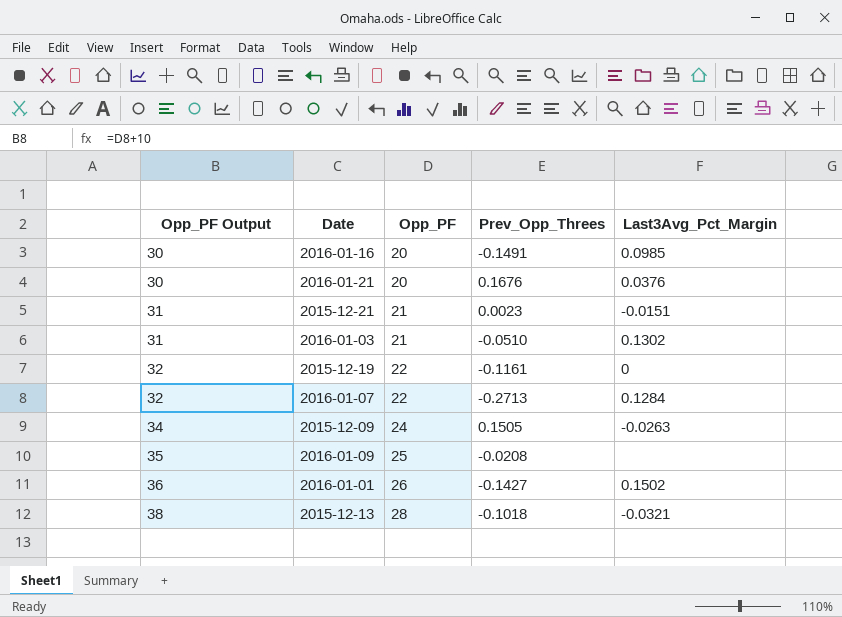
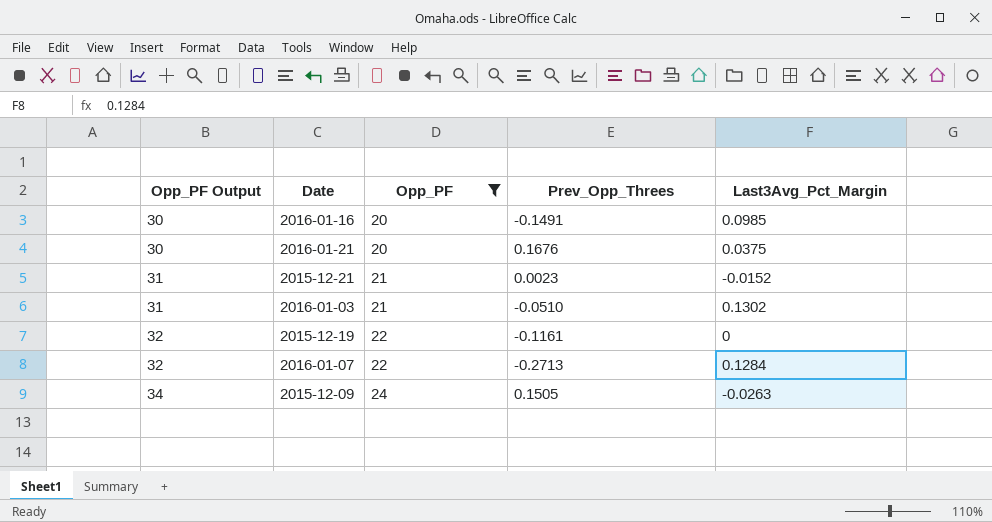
filter: none -> Opp_PF <= 24
2016-01-21 | Last3Avg_Pct_Margin: 0.0376 -> 0.0375
2015-12-21 | Last3Avg_Pct_Margin: -0.0151 -> -0.0152

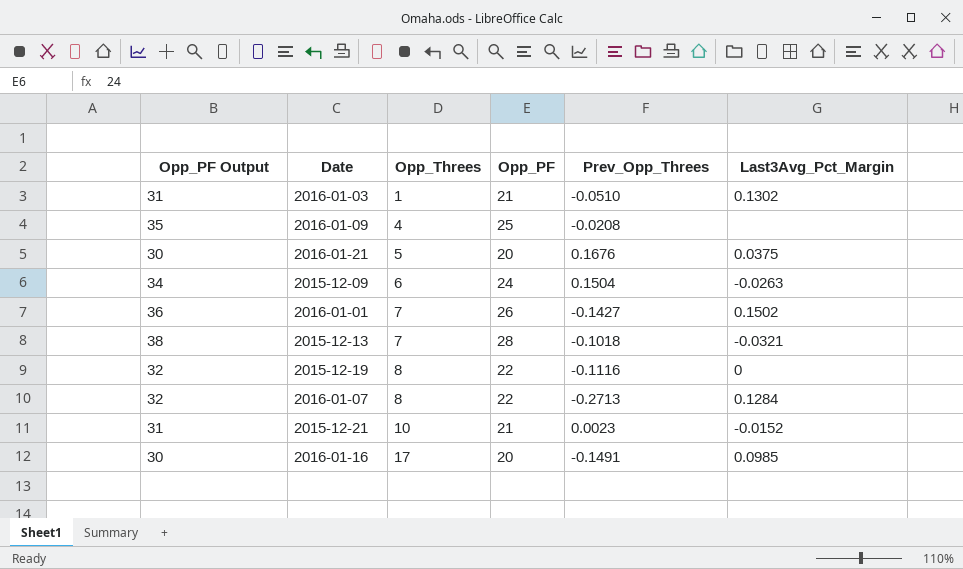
filter: Opp_PF <= 24 -> none
row order: Opp_PF Output ascending -> Opp_Threes ascending
column Opp_Threes | position: none -> 3
2015-12-09 | Prev_Opp_Threes: 0.1505 -> 0.1504
2015-12-19 | Prev_Opp_Threes: -0.1161 -> -0.1116

